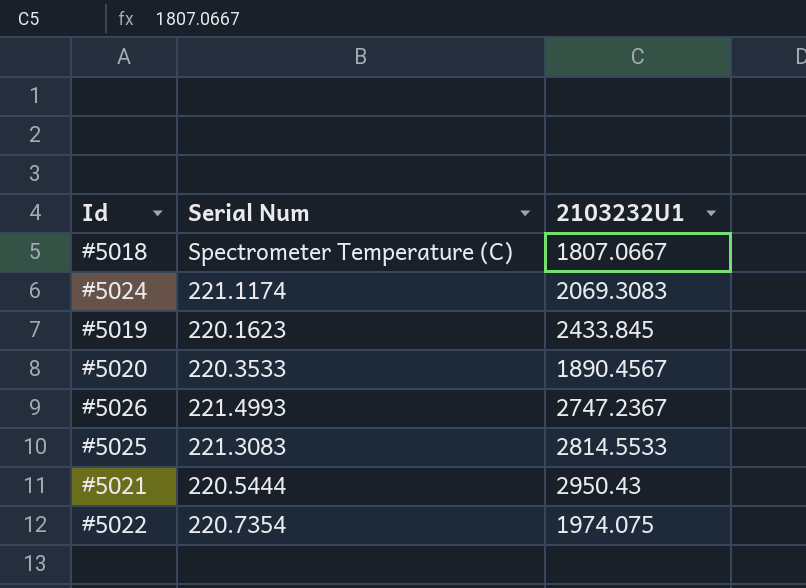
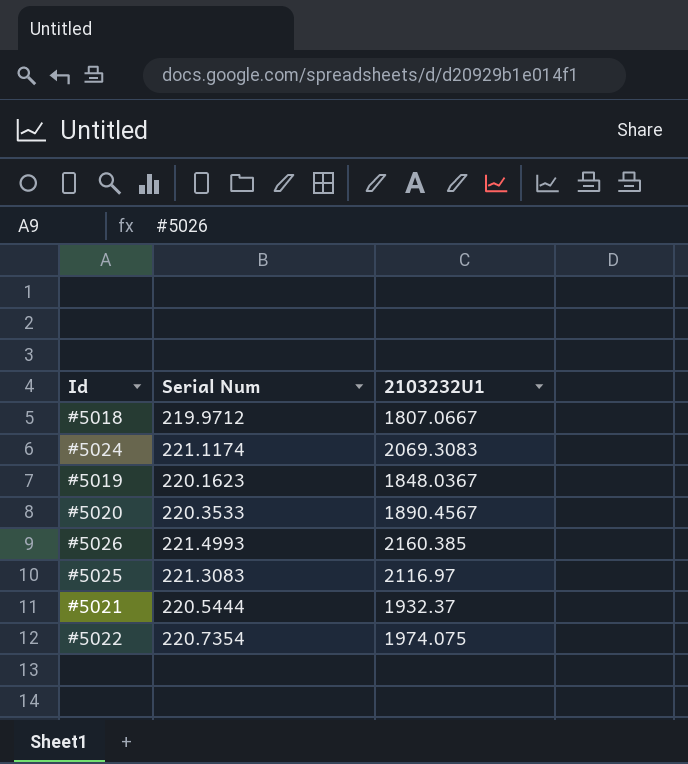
#5018 | Serial Num: Spectrometer Temperature (C) -> 219.9712
#5019 | 2103232U1: 2433.845 -> 1848.0367
#5026 | 2103232U1: 2747.2367 -> 2160.385
#5025 | 2103232U1: 2814.5533 -> 2116.97
#5021 | 2103232U1: 2950.43 -> 1932.37

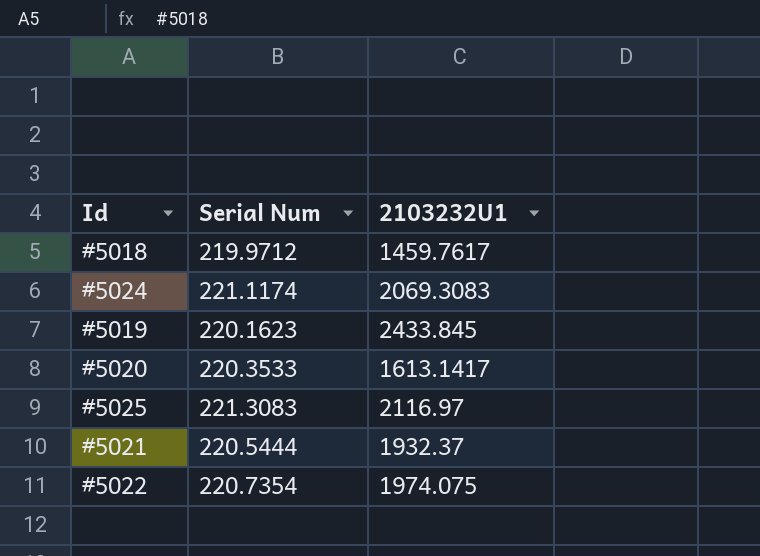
row #5026: 221.4993 | 2160.385 -> none
#5018 | 2103232U1: 1807.0667 -> 1459.7617
#5019 | 2103232U1: 1848.0367 -> 2433.845
#5020 | 2103232U1: 1890.4567 -> 1613.1417

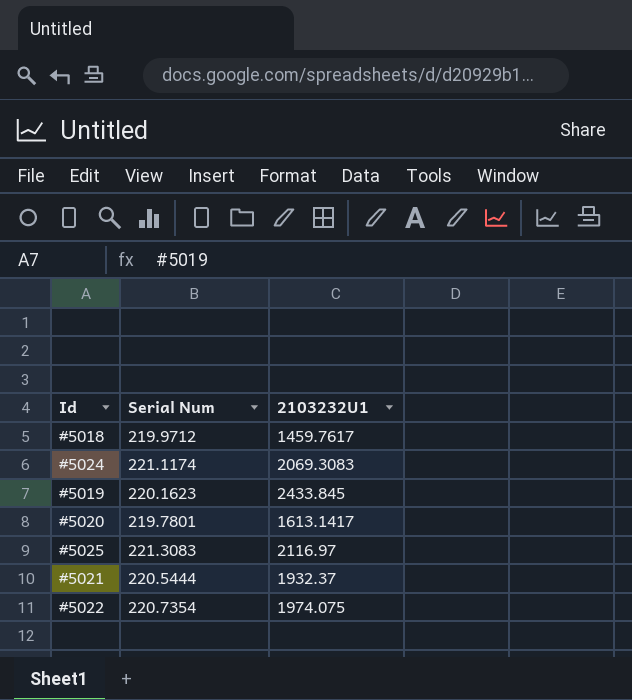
#5020 | Serial Num: 220.3533 -> 219.7801

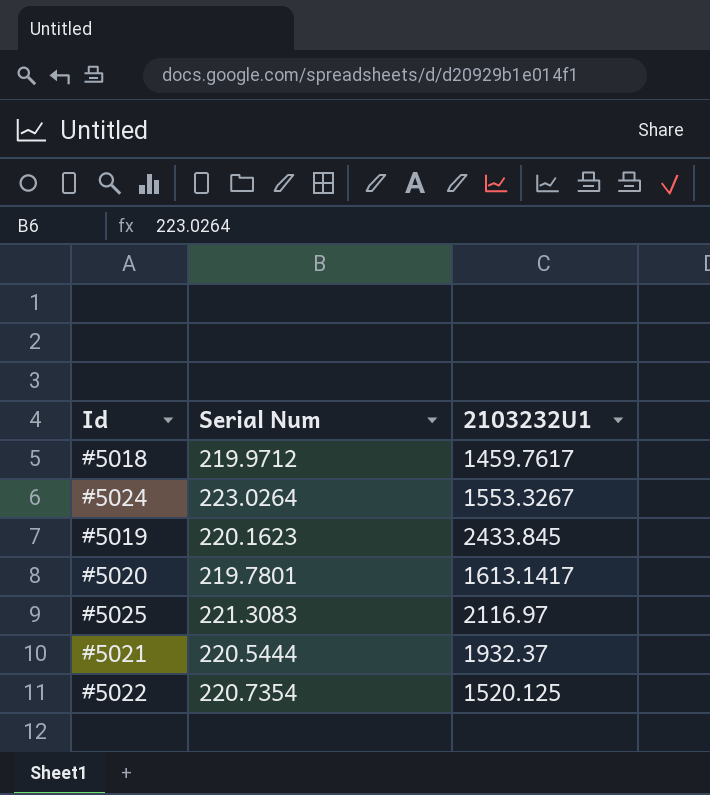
#5024 | Serial Num: 221.1174 -> 223.0264
#5024 | 2103232U1: 2069.3083 -> 1553.3267
#5022 | 2103232U1: 1974.075 -> 1520.125

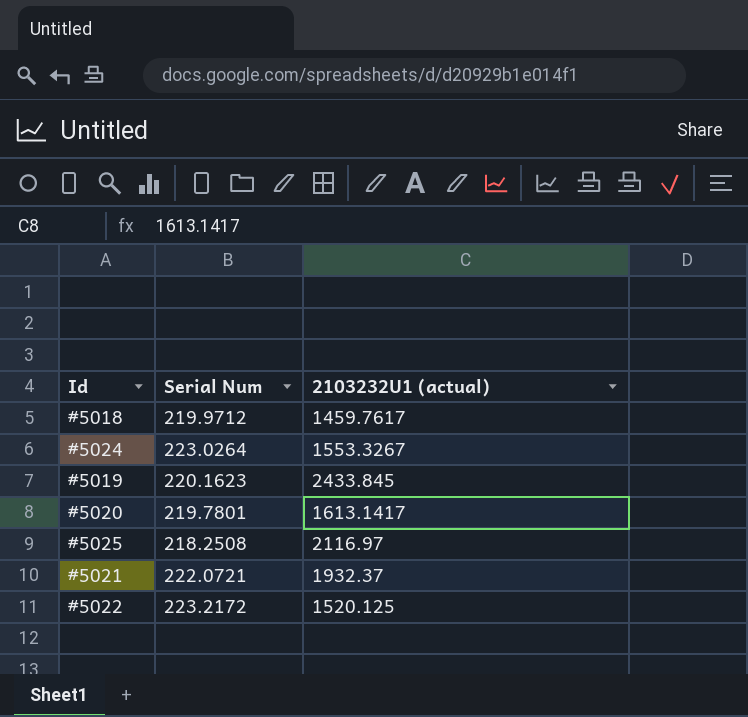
column name: 2103232U1 -> 2103232U1 (actual)
#5025 | Serial Num: 221.3083 -> 218.2508
#5021 | Serial Num: 220.5444 -> 222.0721
#5022 | Serial Num: 220.7354 -> 223.2172

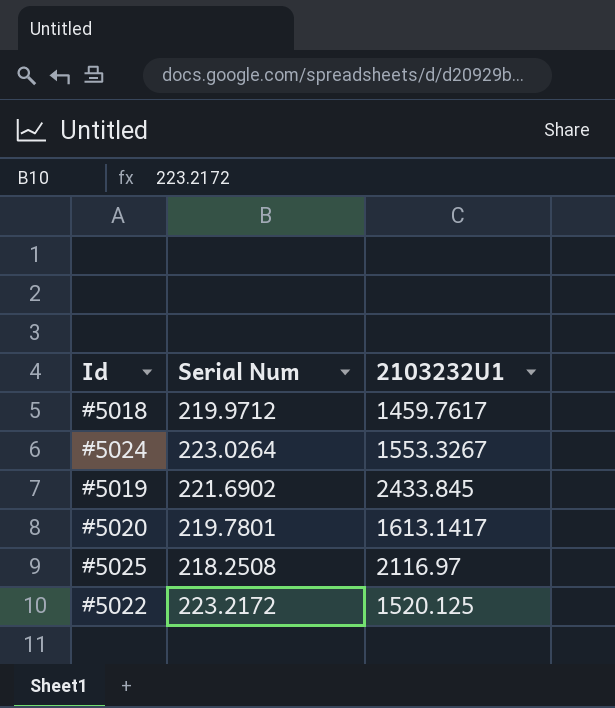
column name: 2103232U1 (actual) -> 2103232U1
row #5021: 222.0721 | 1932.37 -> none
#5019 | Serial Num: 220.1623 -> 221.6902

